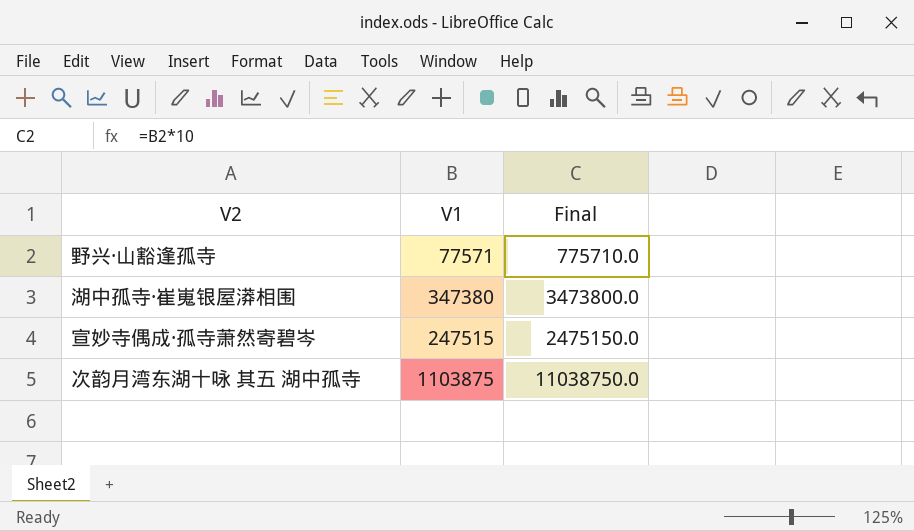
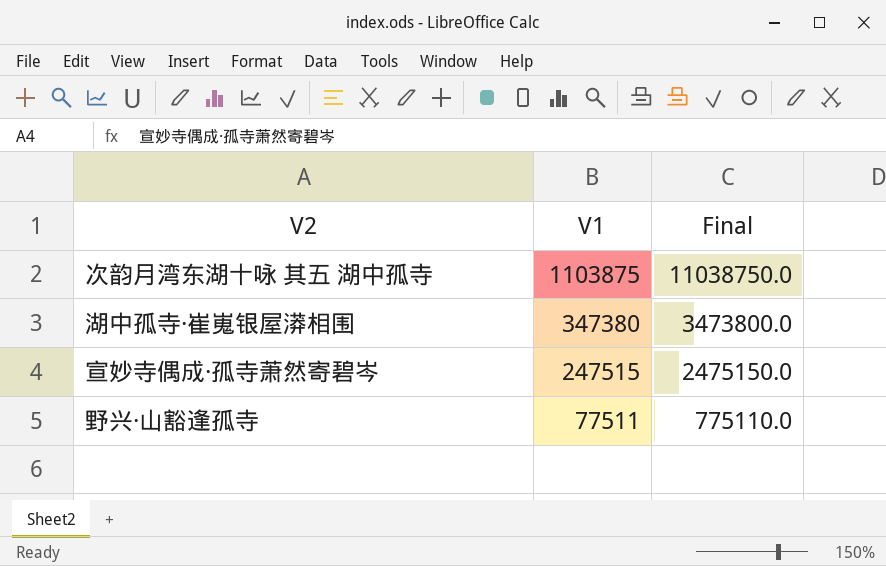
row order: none -> V1 descending
野兴·山豁逢孤寺 | V1: 77571 -> 77511
野兴·山豁逢孤寺 | Final: 775710.0 -> 775110.0

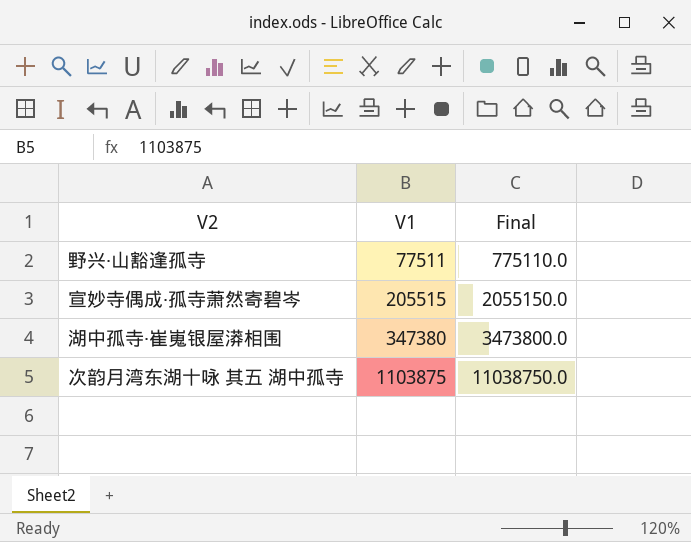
row order: V1 descending -> V1 ascending
宣妙寺偶成·孤寺萧然寄碧岑 | V1: 247515 -> 205515
宣妙寺偶成·孤寺萧然寄碧岑 | Final: 2475150.0 -> 2055150.0

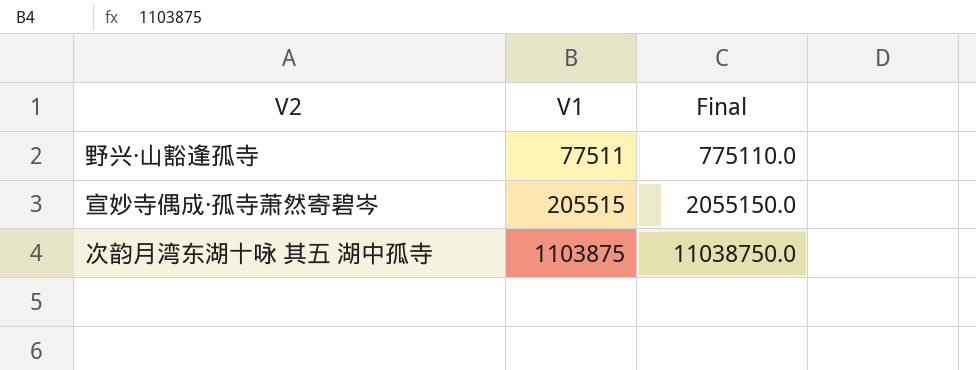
row 湖中孤寺·崔嵬银屋漭相围: 347380 | 3473800.0 -> none

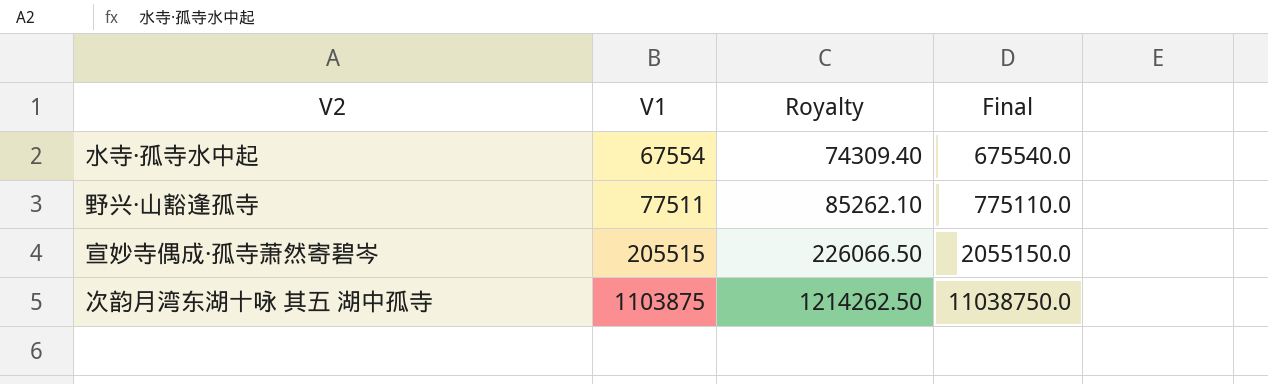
column Royalty | formula: none -> [V1] * 1.1
row 水寺·孤寺水中起: none -> 67554 | 74309.40 | 675540.0

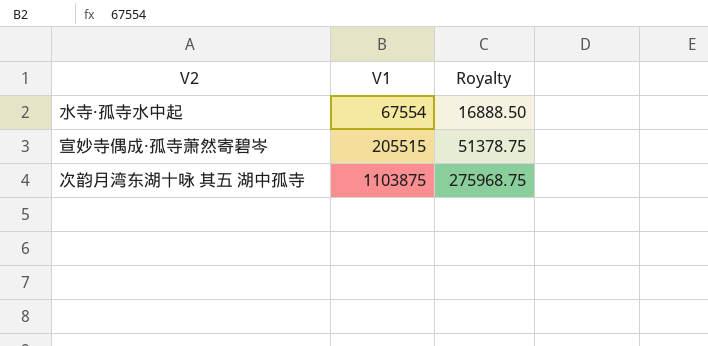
column Final | formula: [V1] * 10 -> none
column Royalty | formula: [V1] * 1.1 -> [V1] * 0.25
row 野兴·山豁逢孤寺: 77511 | 85262.10 | 775110.0 -> none

